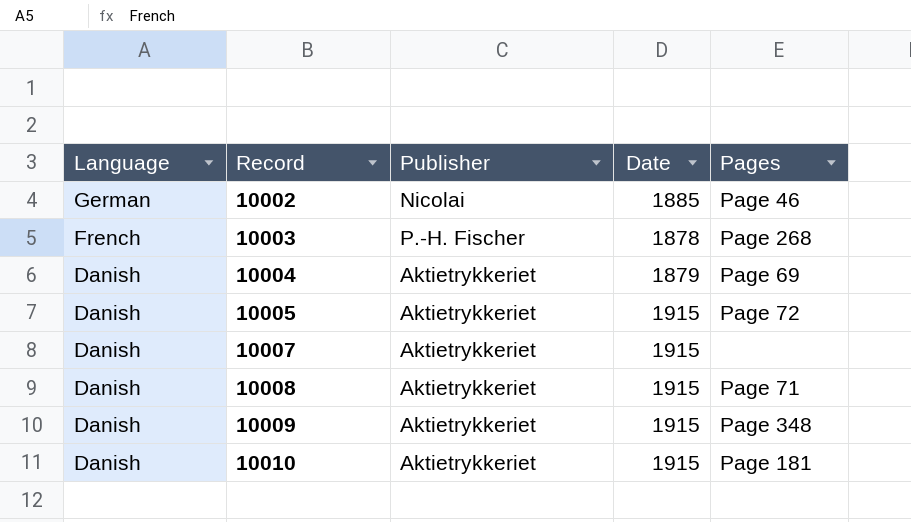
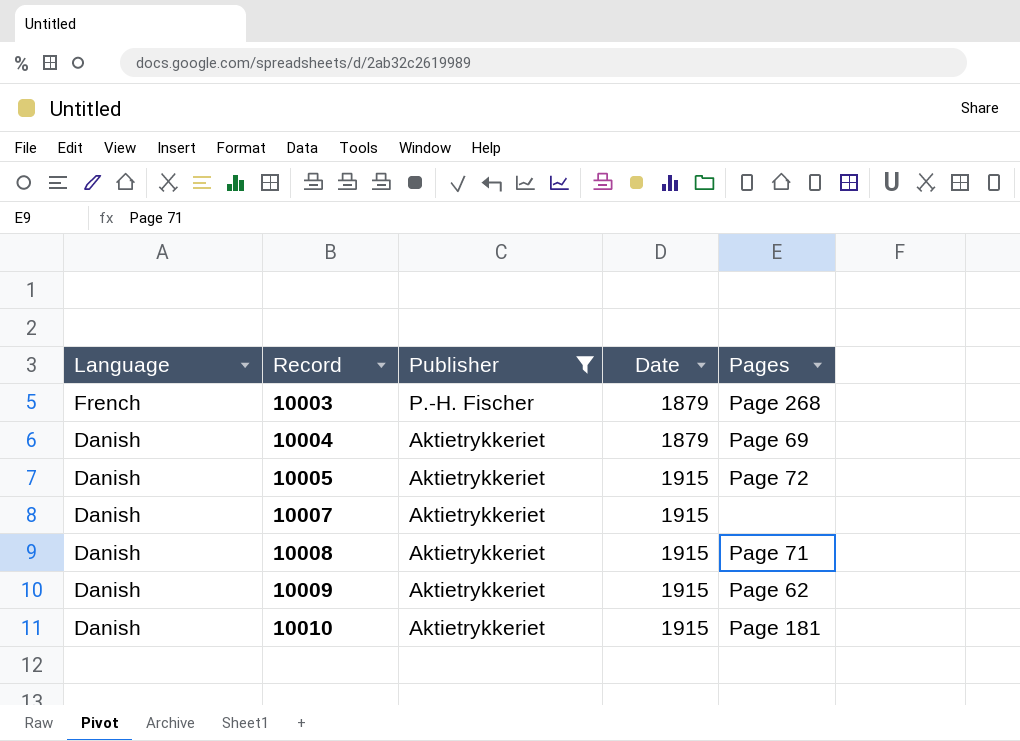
filter: none -> Publisher != Nicolai
10003 | Date: 1878 -> 1879
10009 | Pages: Page 348 -> Page 62

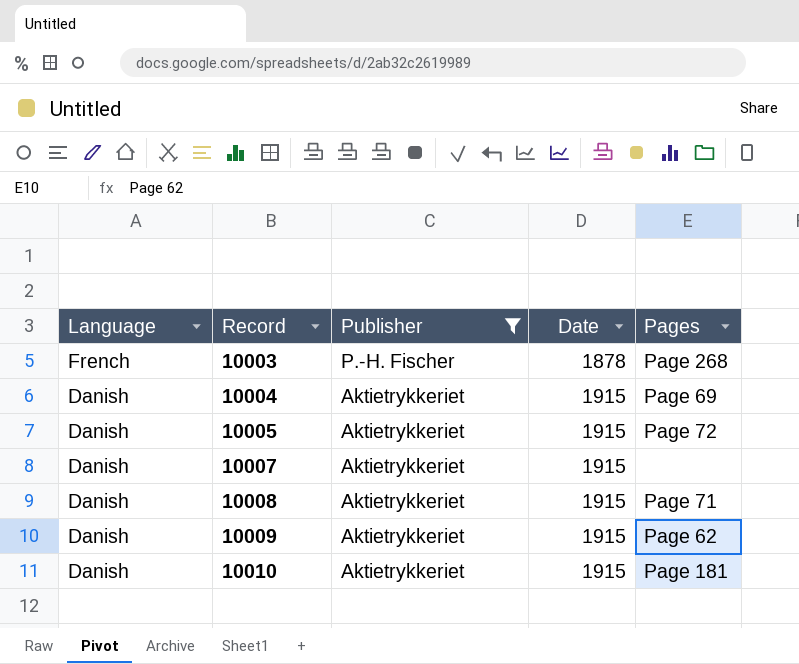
10003 | Date: 1879 -> 1878
10004 | Date: 1879 -> 1915

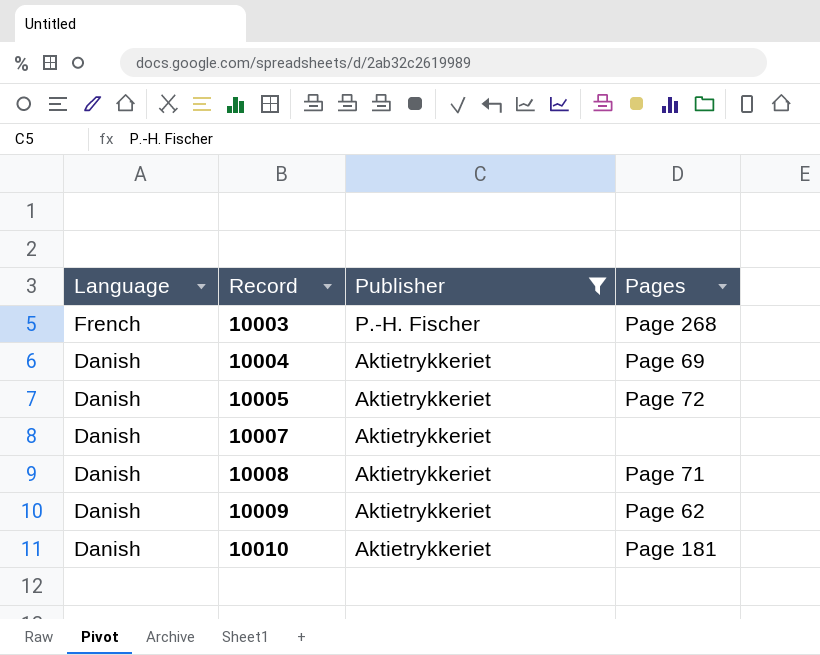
column Date | position: 4 -> none

